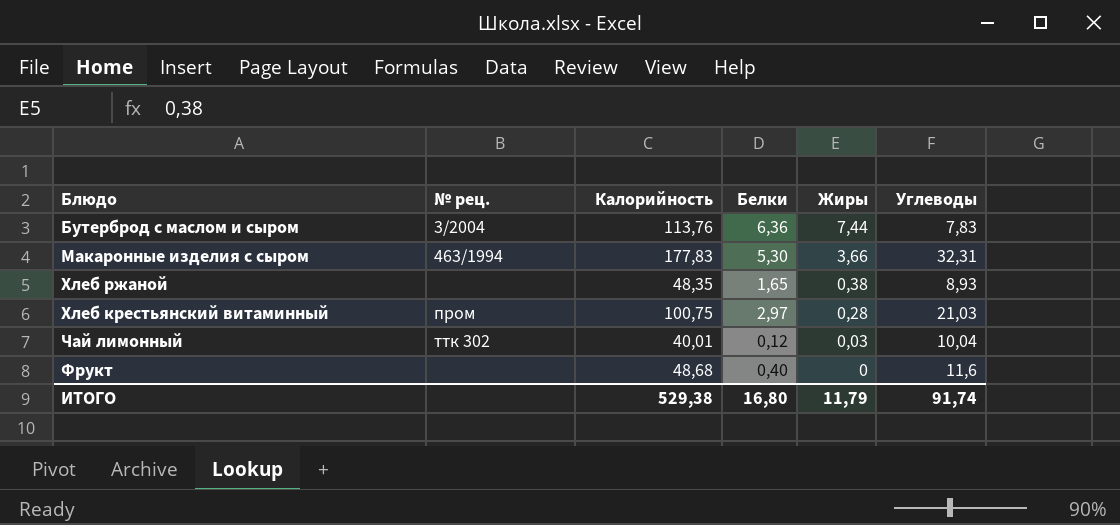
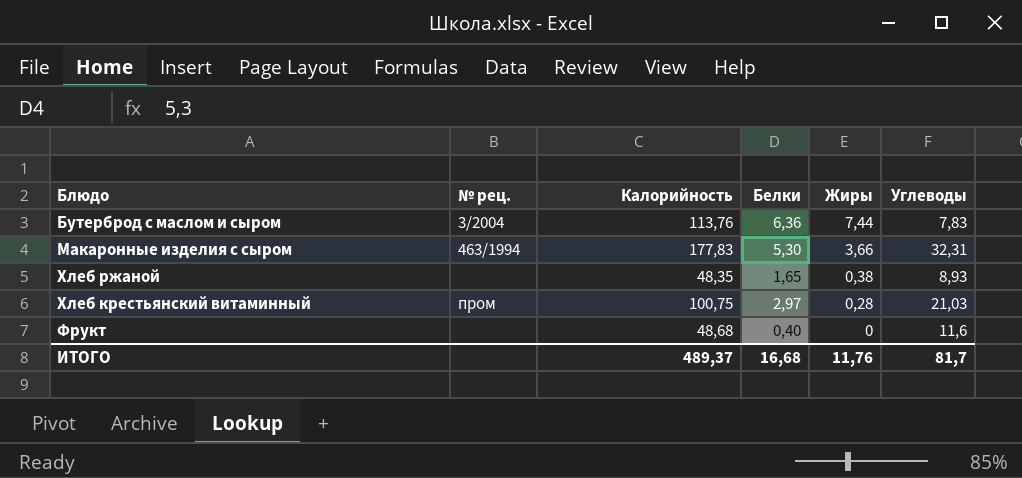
row Чай лимонный: ттк 302 | 40,01 | 0,12 | 0,03 | 10,04 -> none
ИТОГО | Калорийность: 529,38 -> 489,37
ИТОГО | Белки: 16,80 -> 16,68
ИТОГО | Жиры: 11,79 -> 11,76
ИТОГО | Углеводы: 91,74 -> 81,7

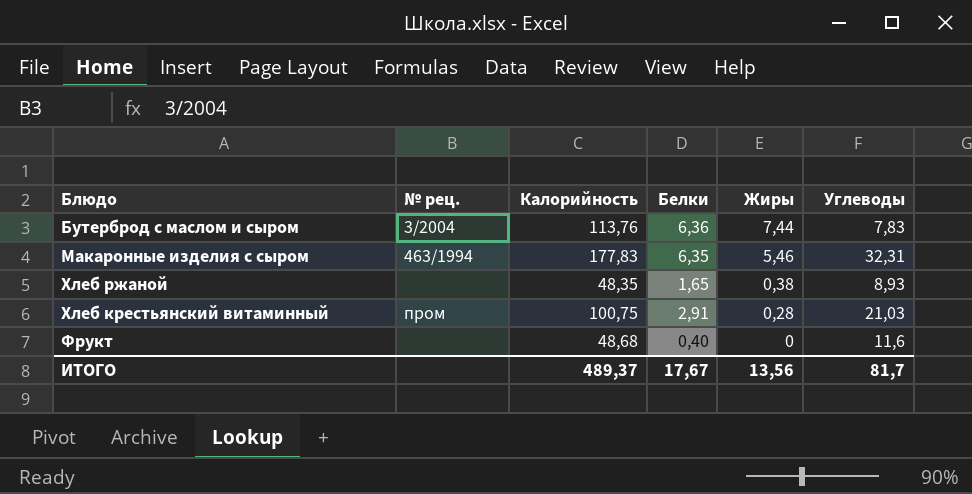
Макаронные изделия с сыром | Белки: 5,30 -> 6,35
Макаронные изделия с сыром | Жиры: 3,66 -> 5,46
Хлеб крестьянский витаминный | Белки: 2,97 -> 2,91
ИТОГО | Белки: 16,68 -> 17,67
ИТОГО | Жиры: 11,76 -> 13,56

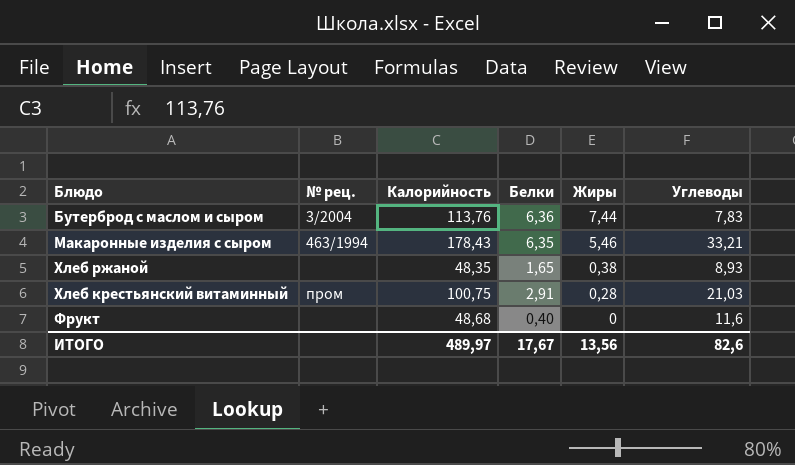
Макаронные изделия с сыром | Калорийность: 177,83 -> 178,43
Макаронные изделия с сыром | Углеводы: 32,31 -> 33,21
ИТОГО | Калорийность: 489,37 -> 489,97
ИТОГО | Углеводы: 81,7 -> 82,6

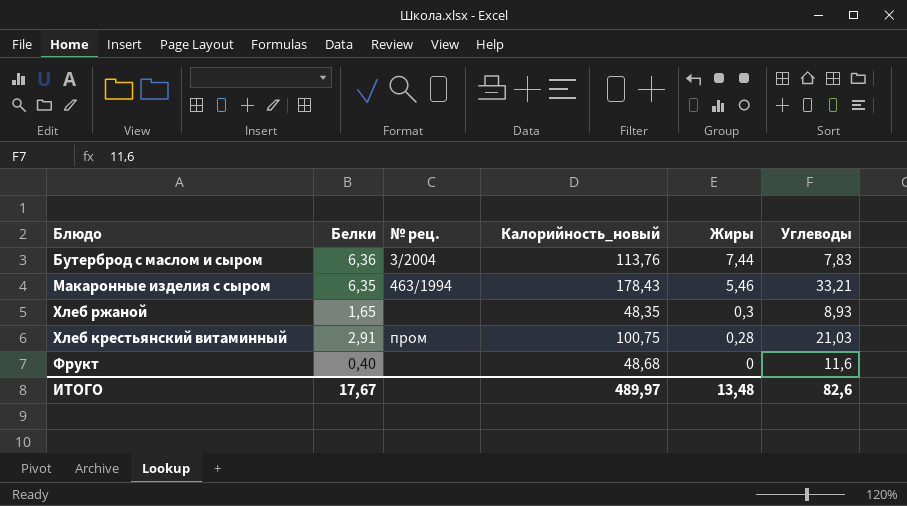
column Белки | position: 4 -> 2
column name: Калорийность -> Калорийность_новый
Хлеб ржаной | Жиры: 0,38 -> 0,3
ИТОГО | Жиры: 13,56 -> 13,48

